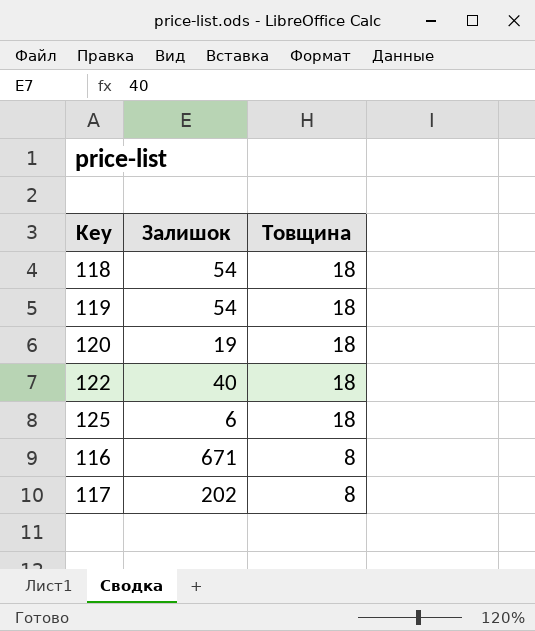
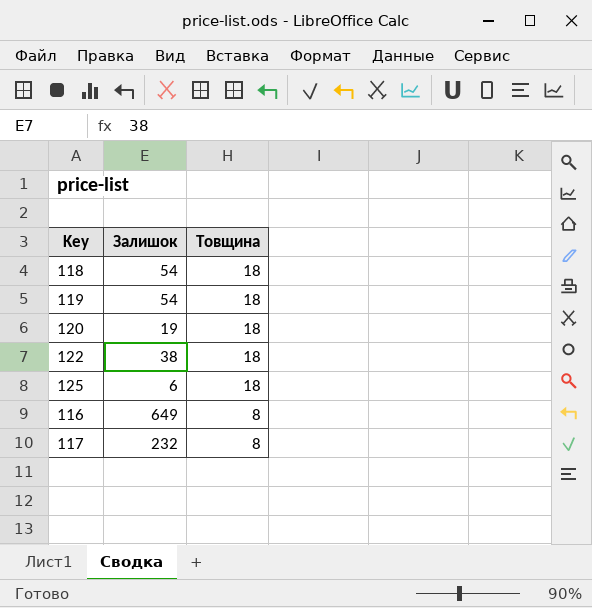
122 | Залишок: 40 -> 38
116 | Залишок: 671 -> 649
117 | Залишок: 202 -> 232

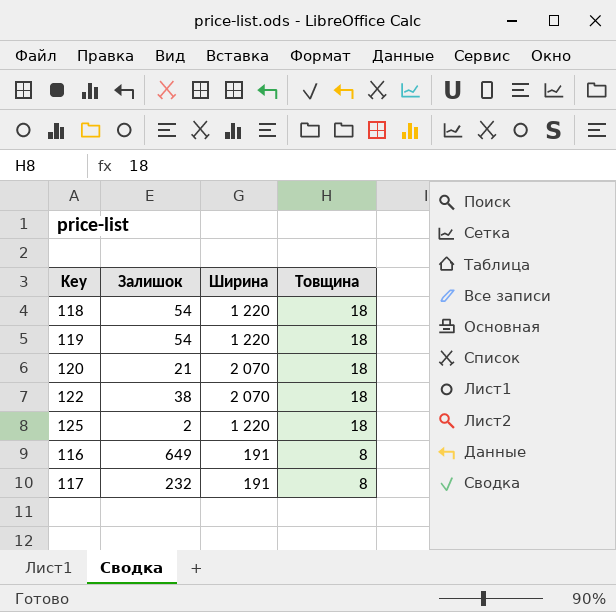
column Ширина | position: none -> 3
120 | Залишок: 19 -> 21
125 | Залишок: 6 -> 2

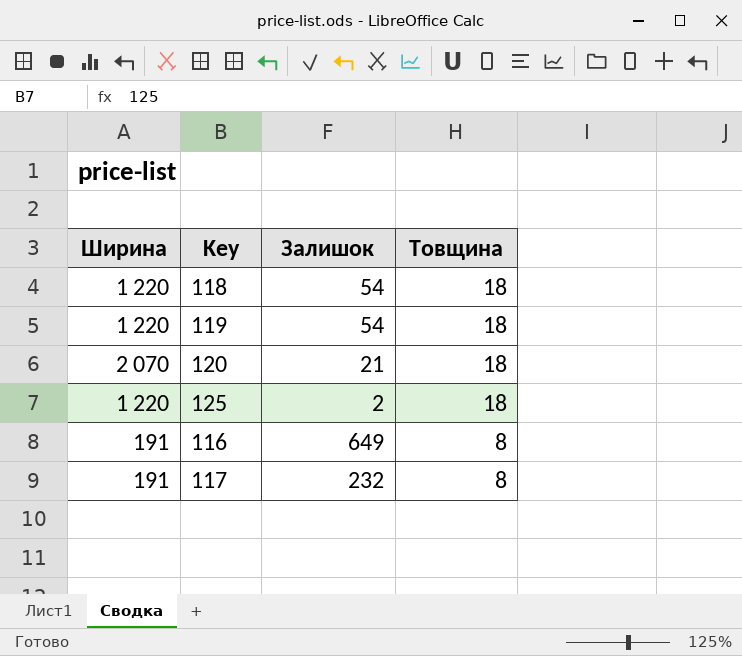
column Ширина | position: 3 -> 1
row 122: 38 | 2 070 | 18 -> none

